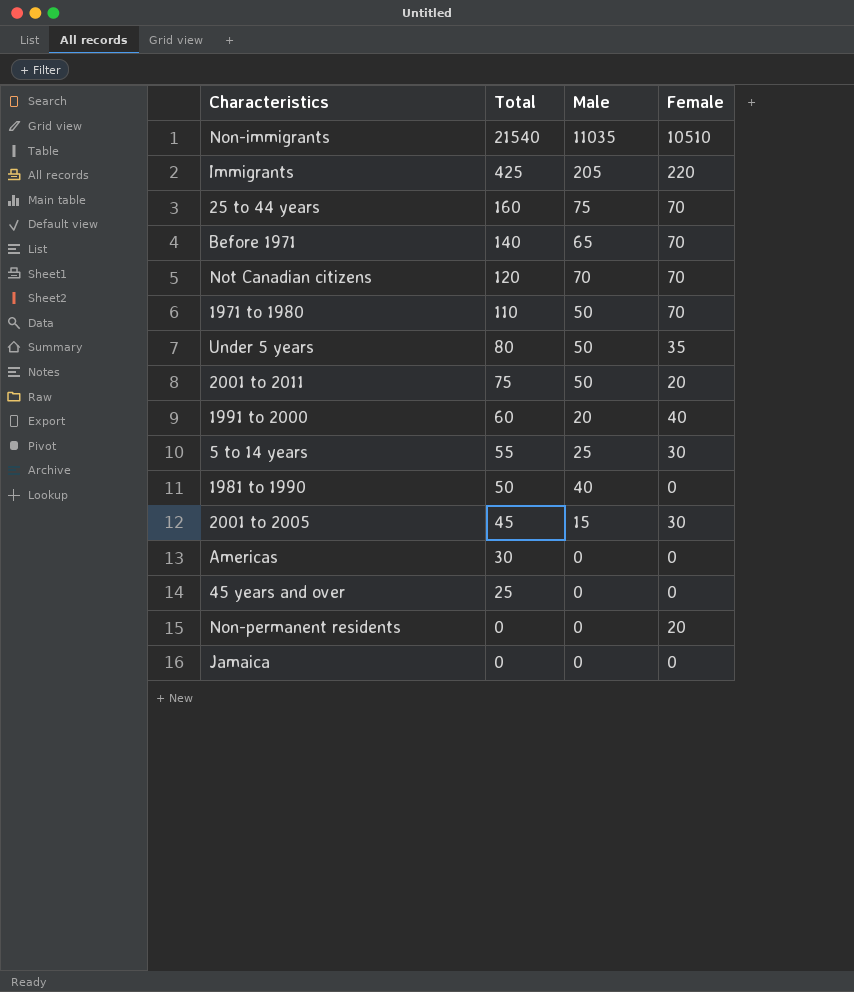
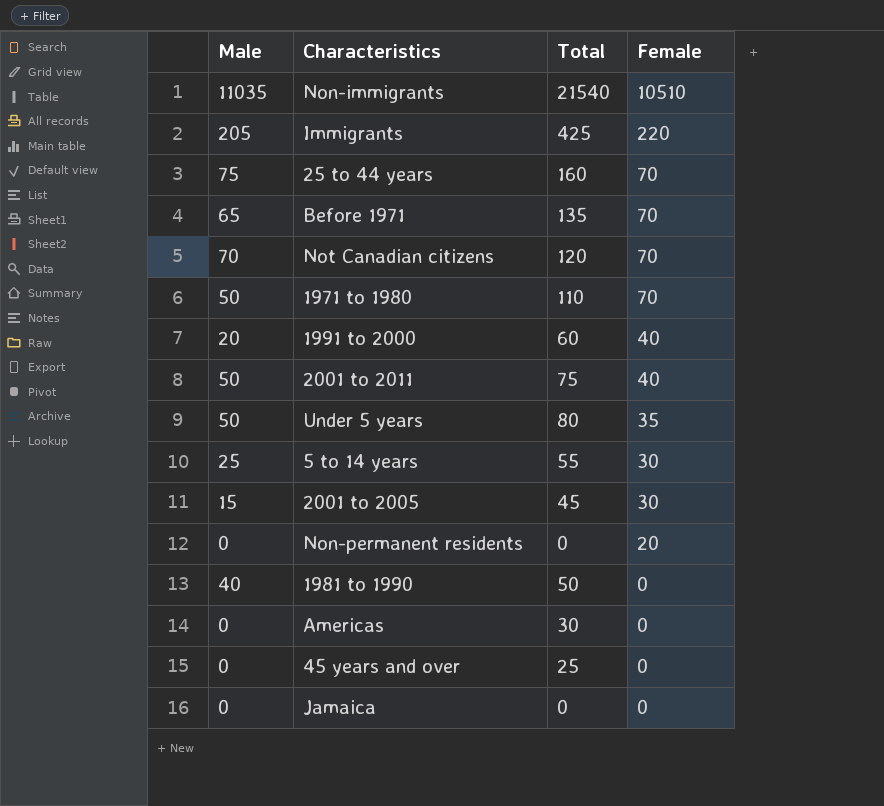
row order: Total descending -> Female descending
column Male | position: 3 -> 1
Before 1971 | Total: 140 -> 135
2001 to 2011 | Female: 20 -> 40

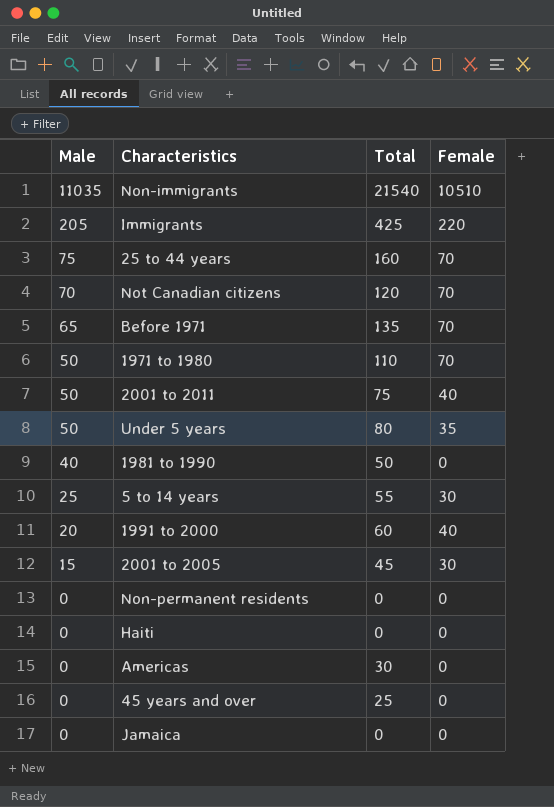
row order: Female descending -> Male descending
Non-permanent residents | Female: 20 -> 0
row Haiti: none -> 0 | 0 | 0

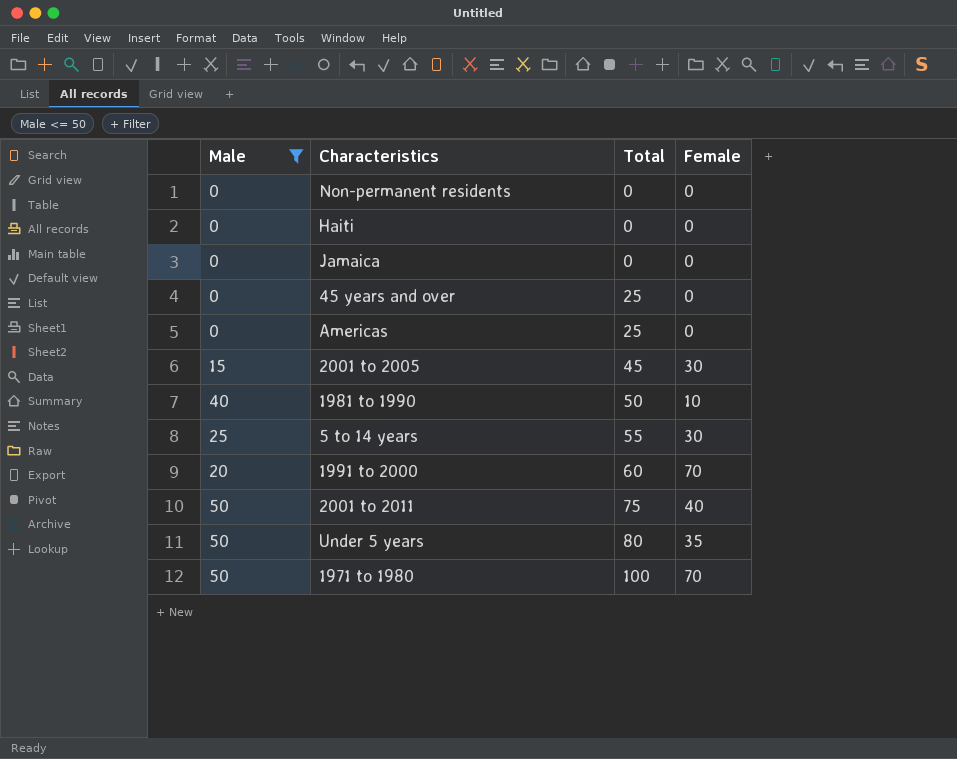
filter: none -> Male <= 50
row order: Male descending -> Total ascending
Americas | Total: 30 -> 25
1981 to 1990 | Female: 0 -> 10
1991 to 2000 | Female: 40 -> 70
1971 to 1980 | Total: 110 -> 100

